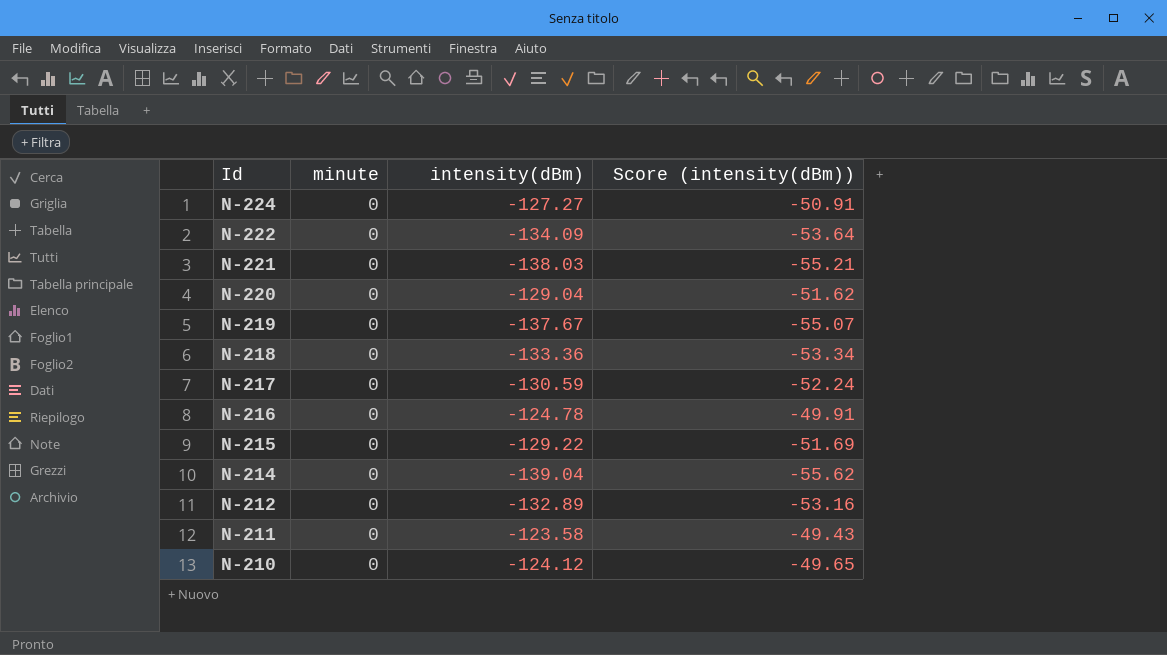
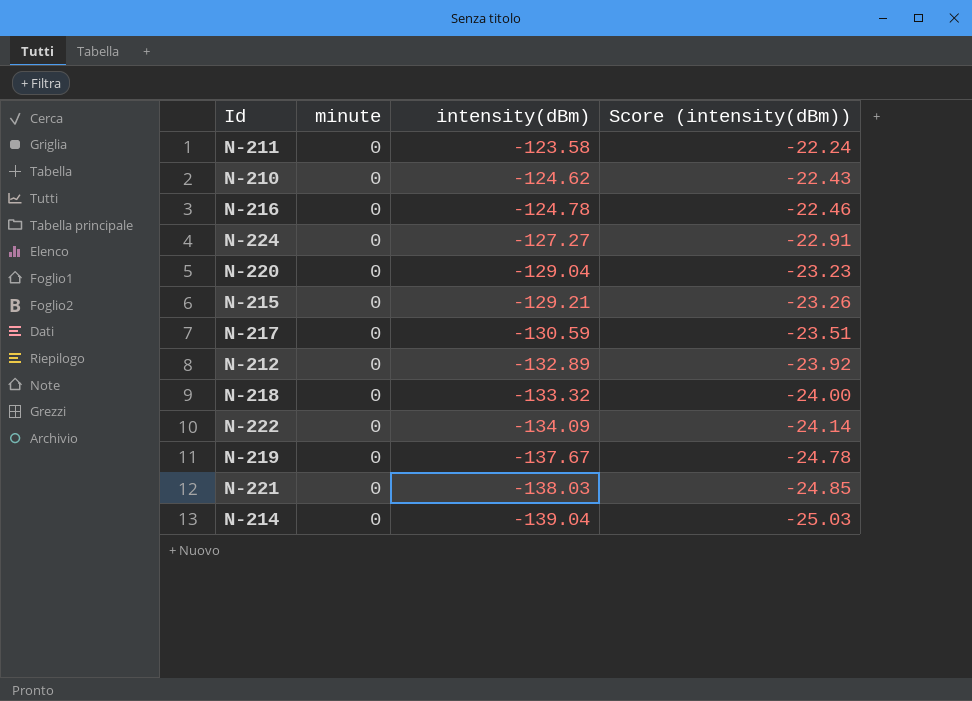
row order: Id descending -> intensity(dBm) descending
column Score (intensity(dBm)) | formula: [intensity(dBm)] * 0.4 -> [intensity(dBm)] * 0.18
N-210 | intensity(dBm): -124.12 -> -124.62
N-215 | intensity(dBm): -129.22 -> -129.21
N-218 | intensity(dBm): -133.36 -> -133.32

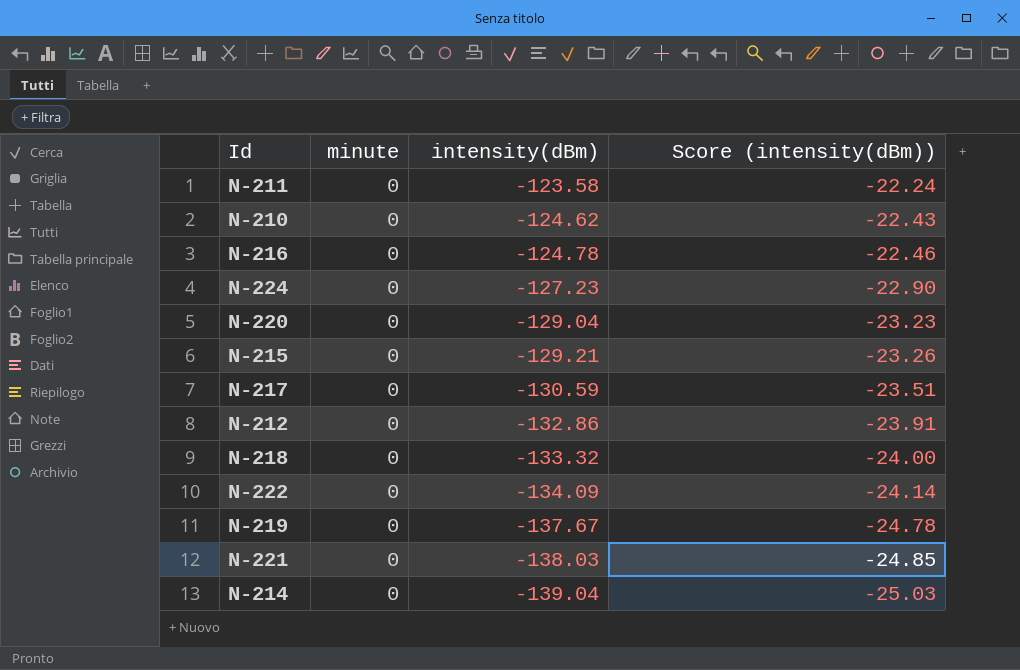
N-224 | intensity(dBm): -127.27 -> -127.23
N-224 | Score (intensity(dBm)): -22.91 -> -22.90
N-212 | intensity(dBm): -132.89 -> -132.86
N-212 | Score (intensity(dBm)): -23.92 -> -23.91

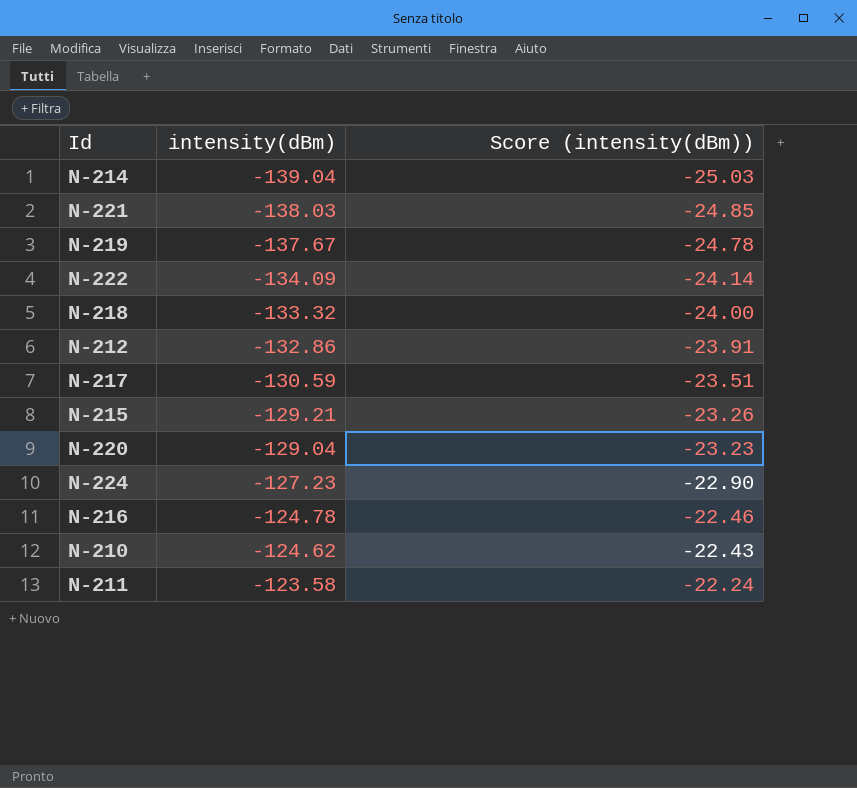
row order: intensity(dBm) descending -> intensity(dBm) ascending
column minute | position: 2 -> none

